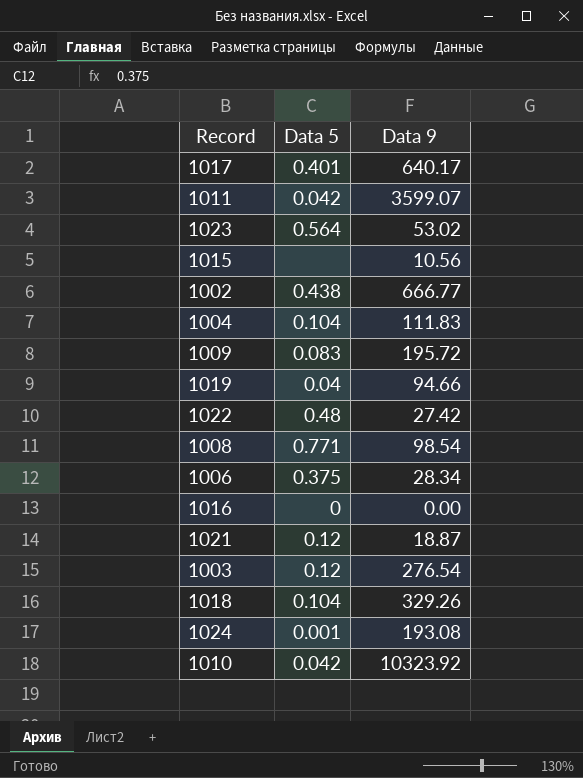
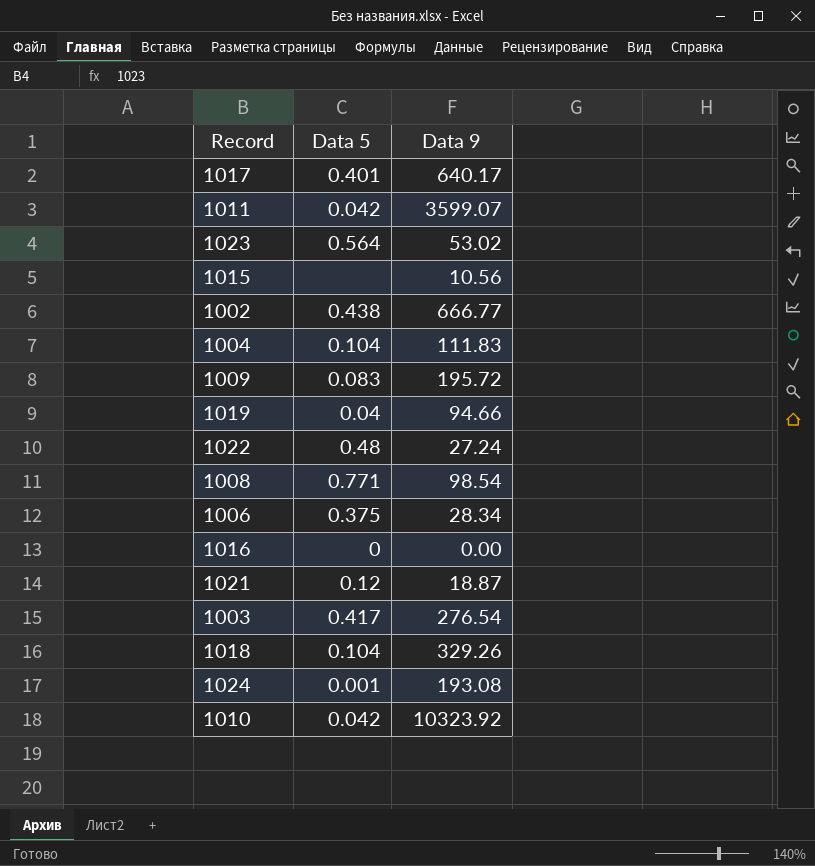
1022 | Data 9: 27.42 -> 27.24
1003 | Data 5: 0.12 -> 0.417

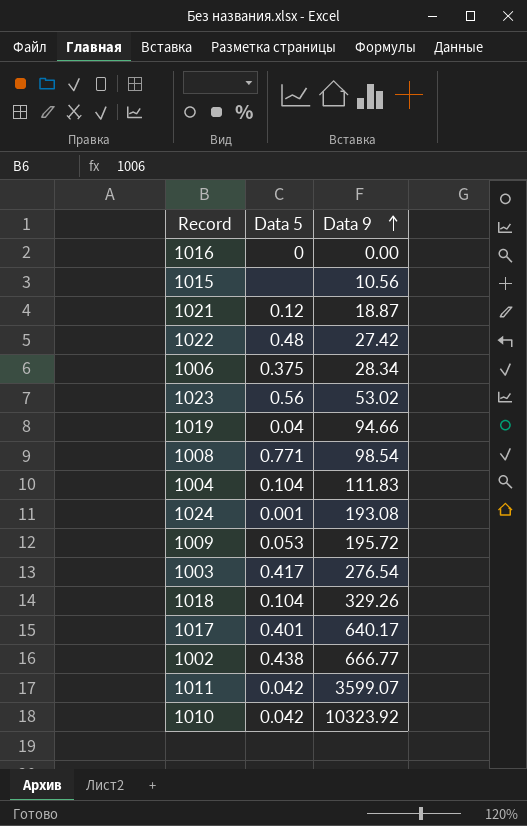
row order: none -> Data 9 ascending
1022 | Data 9: 27.24 -> 27.42
1023 | Data 5: 0.564 -> 0.56
1009 | Data 5: 0.083 -> 0.053

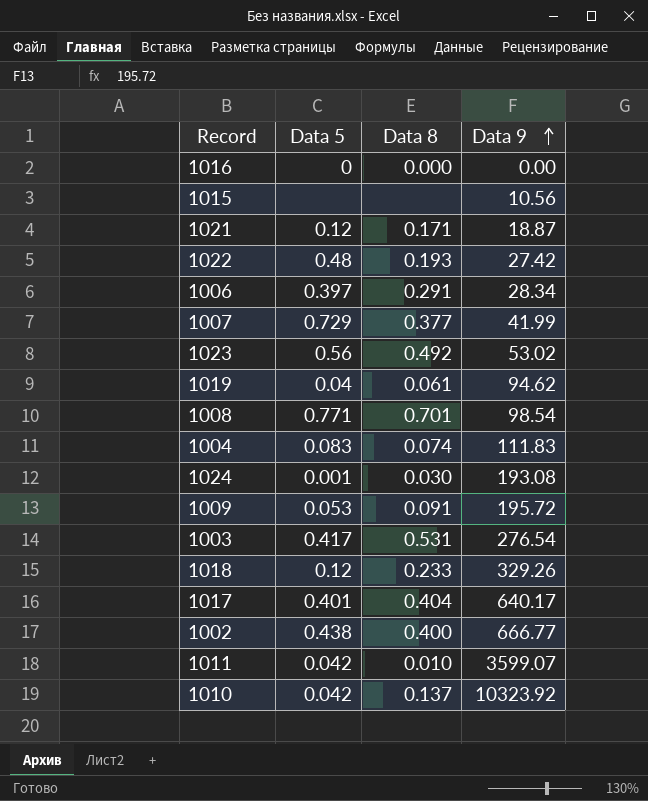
column Data 8 | position: none -> 3
1006 | Data 5: 0.375 -> 0.397
row 1007: none -> 0.729 | 0.377 | 41.99
1019 | Data 9: 94.66 -> 94.62
1004 | Data 5: 0.104 -> 0.083
1018 | Data 5: 0.104 -> 0.12

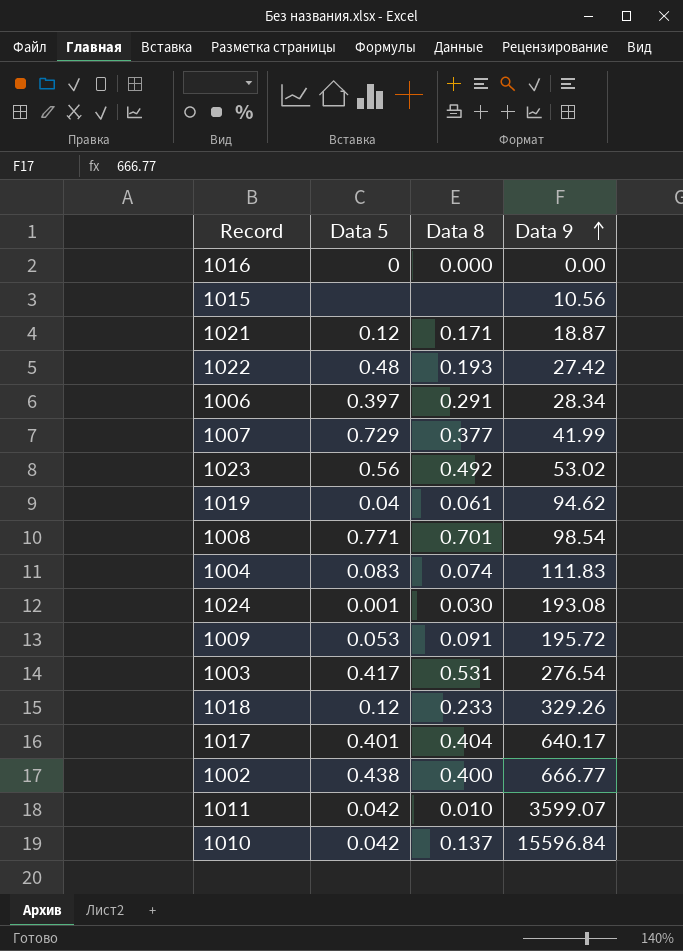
1010 | Data 9: 10323.92 -> 15596.84

